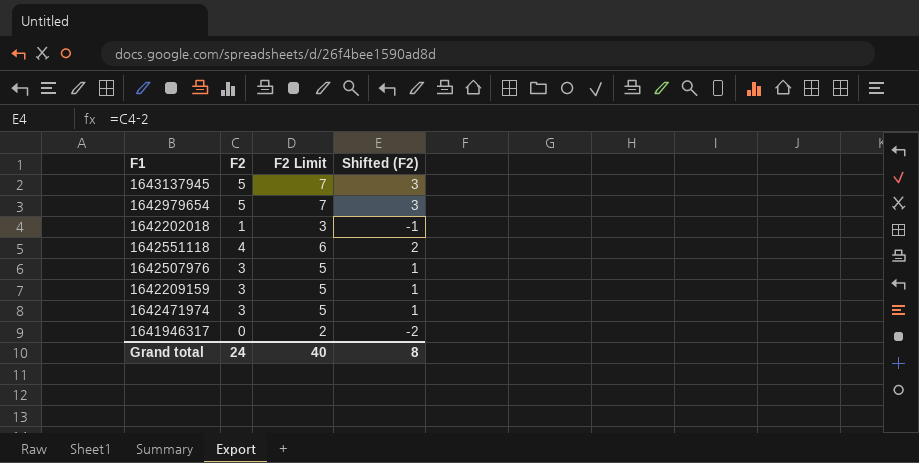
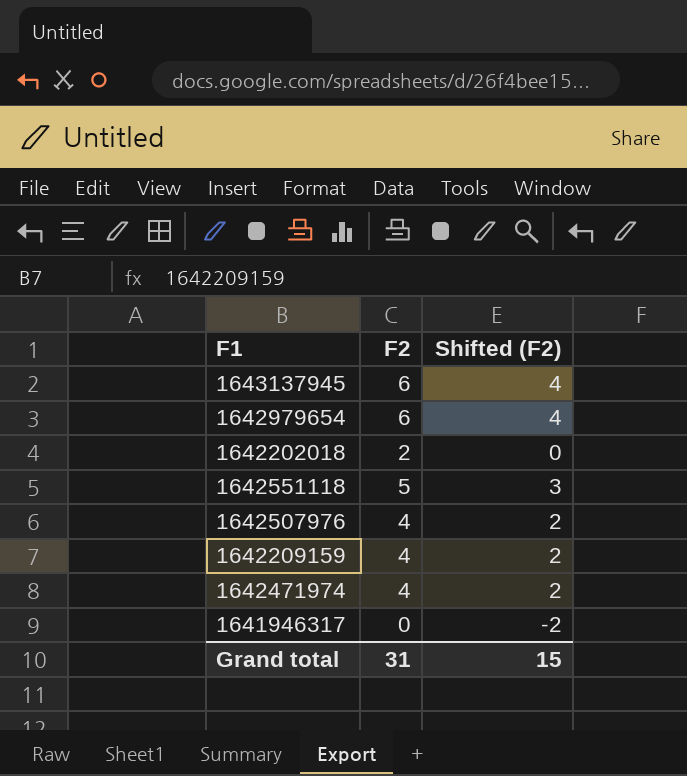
column F2 Limit | formula: [F2] + 2 -> none
1643137945 | F2: 5 -> 6
1643137945 | Shifted (F2): 3 -> 4
1642979654 | F2: 5 -> 6
1642979654 | Shifted (F2): 3 -> 4
1642202018 | F2: 1 -> 2
1642202018 | Shifted (F2): -1 -> 0
1642551118 | F2: 4 -> 5
1642551118 | Shifted (F2): 2 -> 3
1642507976 | F2: 3 -> 4
1642507976 | Shifted (F2): 1 -> 2
1642209159 | F2: 3 -> 4
1642209159 | Shifted (F2): 1 -> 2
1642471974 | F2: 3 -> 4
1642471974 | Shifted (F2): 1 -> 2
Grand total | F2: 24 -> 31
Grand total | Shifted (F2): 8 -> 15

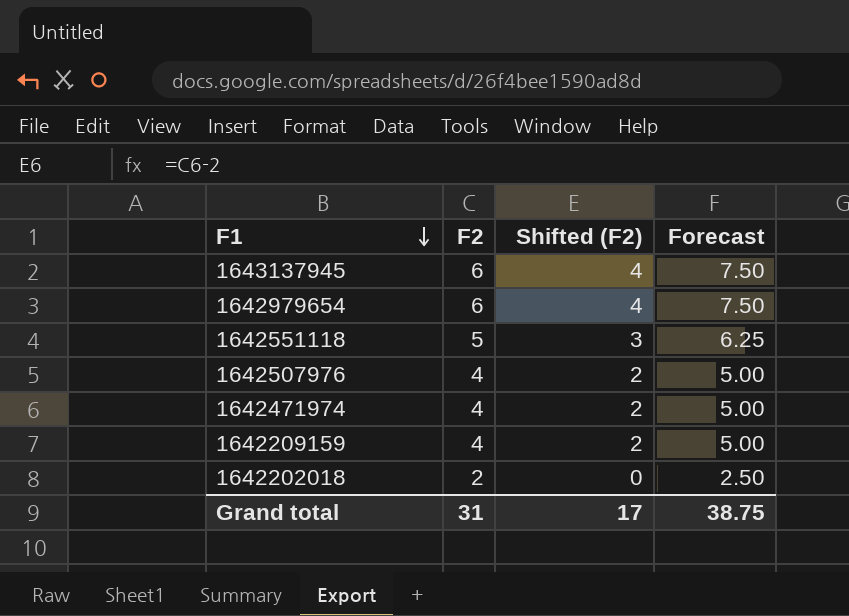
row order: none -> F1 descending
column Forecast | formula: none -> [F2] * 1.25
row 1641946317: 0 | -2 -> none
Grand total | Shifted (F2): 15 -> 17

